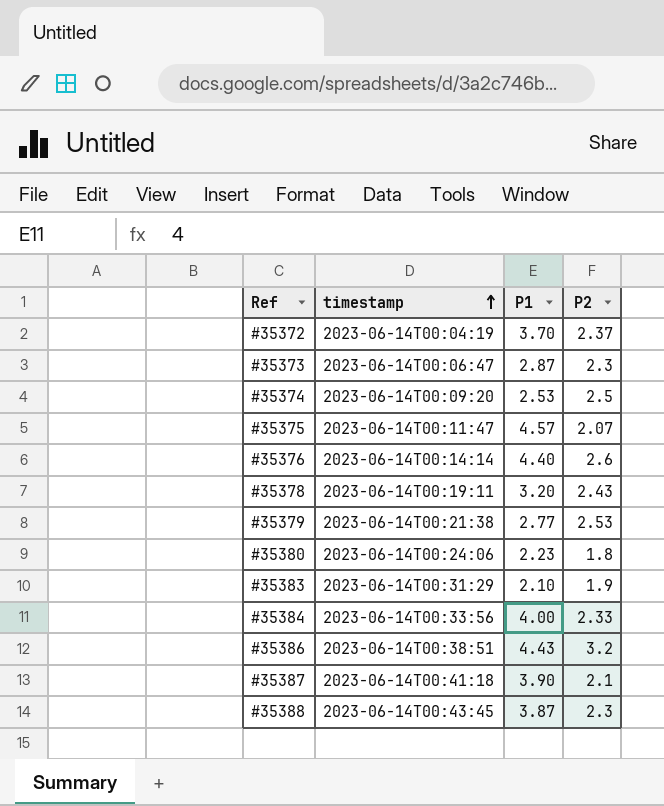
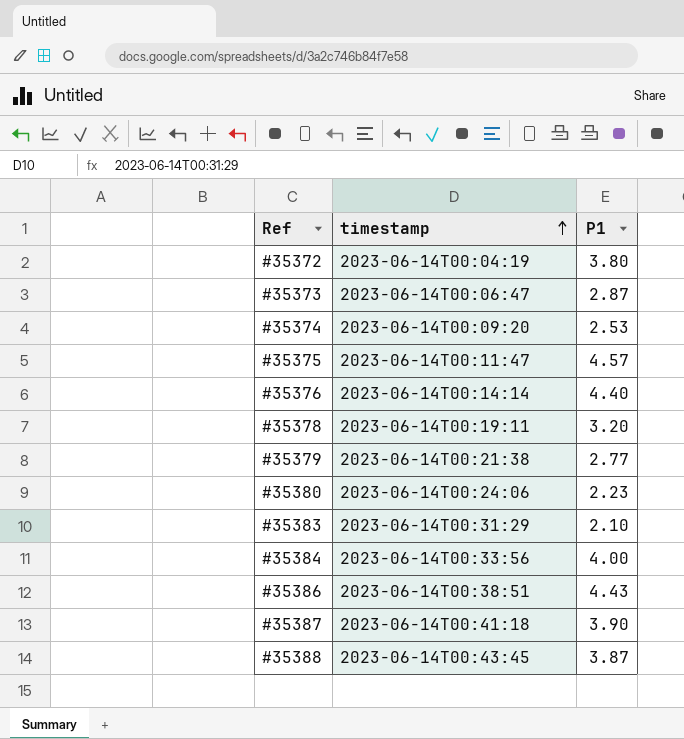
column P2 | position: 4 -> none
#35372 | P1: 3.70 -> 3.80

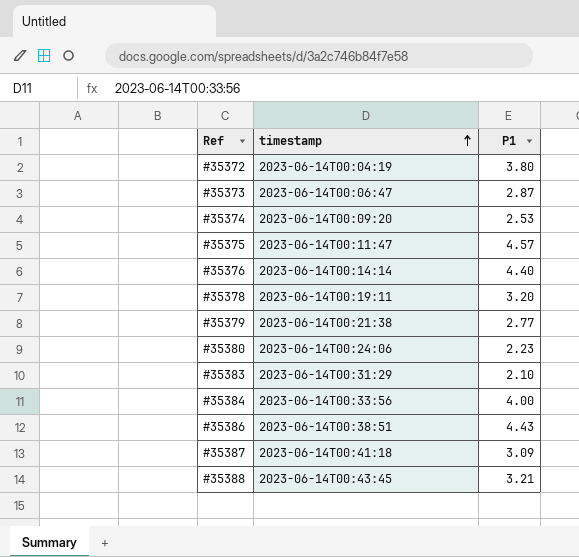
#35387 | P1: 3.90 -> 3.09
#35388 | P1: 3.87 -> 3.21

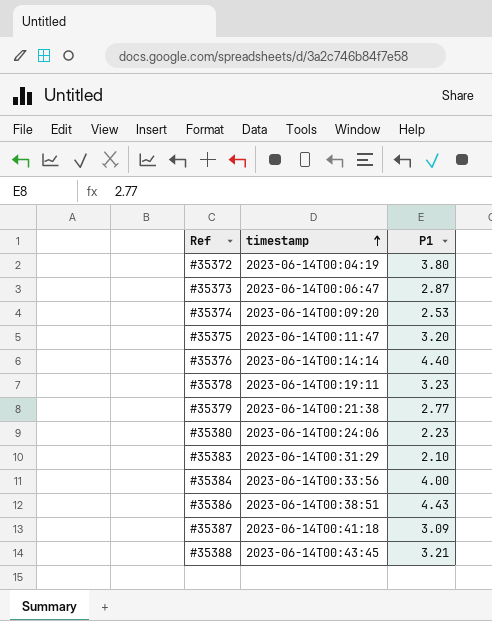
#35375 | P1: 4.57 -> 3.20
#35378 | P1: 3.20 -> 3.23

